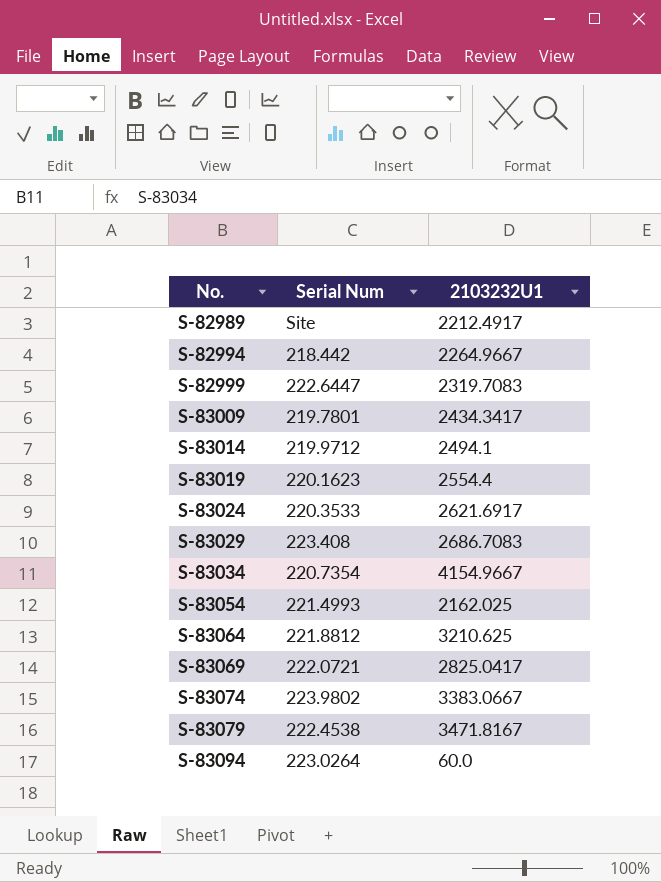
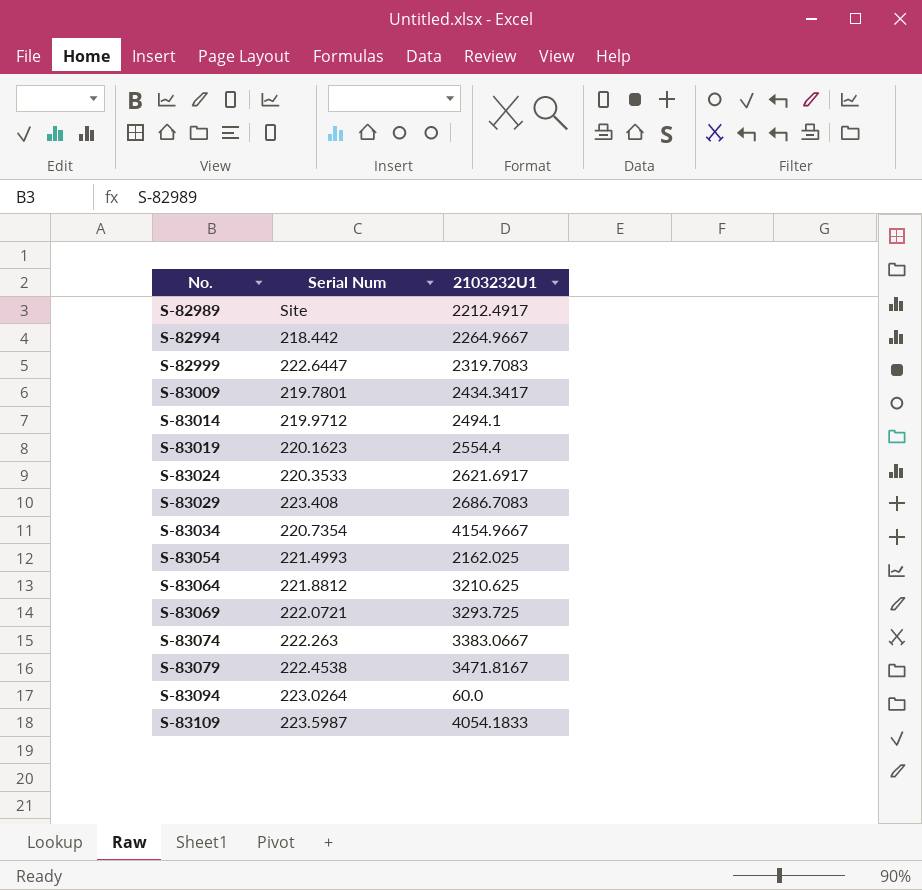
S-83069 | 2103232U1: 2825.0417 -> 3293.725
S-83074 | Serial Num: 223.9802 -> 222.263
row S-83109: none -> 223.5987 | 4054.1833

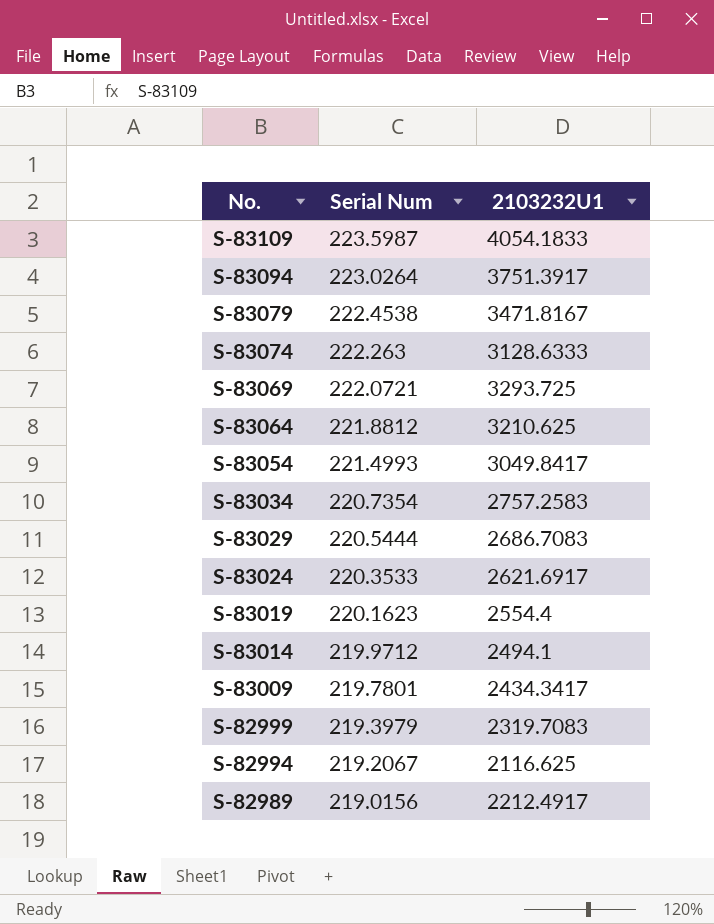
row order: No. ascending -> No. descending
S-83094 | 2103232U1: 60.0 -> 3751.3917
S-83074 | 2103232U1: 3383.0667 -> 3128.6333
S-83054 | 2103232U1: 2162.025 -> 3049.8417
S-83034 | 2103232U1: 4154.9667 -> 2757.2583
S-83029 | Serial Num: 223.408 -> 220.5444
S-82999 | Serial Num: 222.6447 -> 219.3979
S-82994 | Serial Num: 218.442 -> 219.2067
S-82994 | 2103232U1: 2264.9667 -> 2116.625
S-82989 | Serial Num: Site -> 219.0156

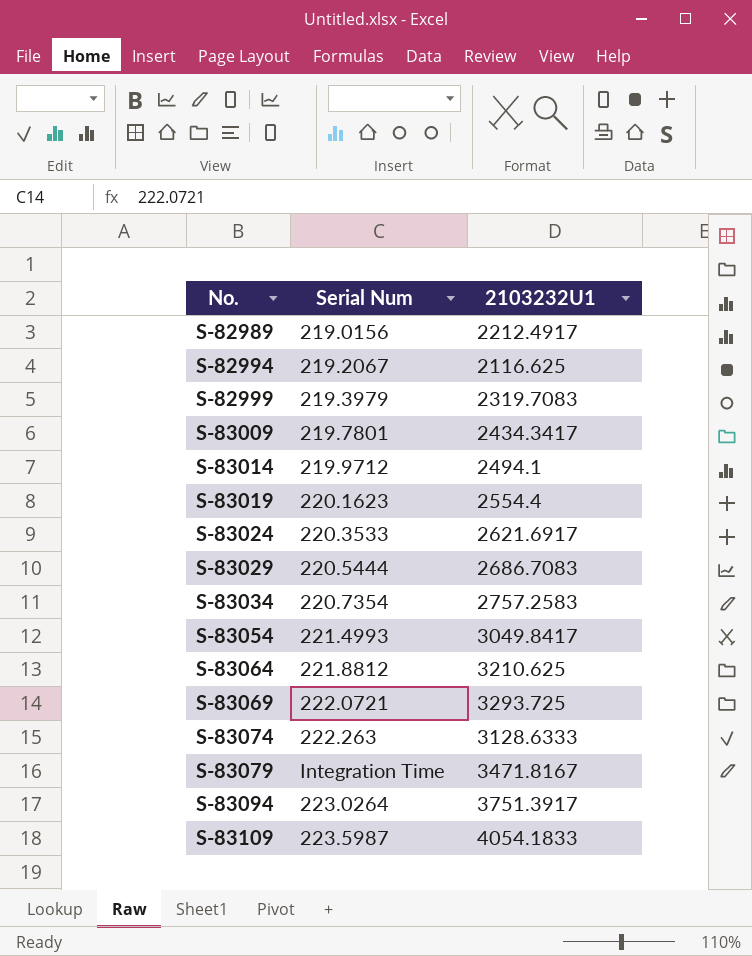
row order: No. descending -> No. ascending
S-83079 | Serial Num: 222.4538 -> Integration Time

